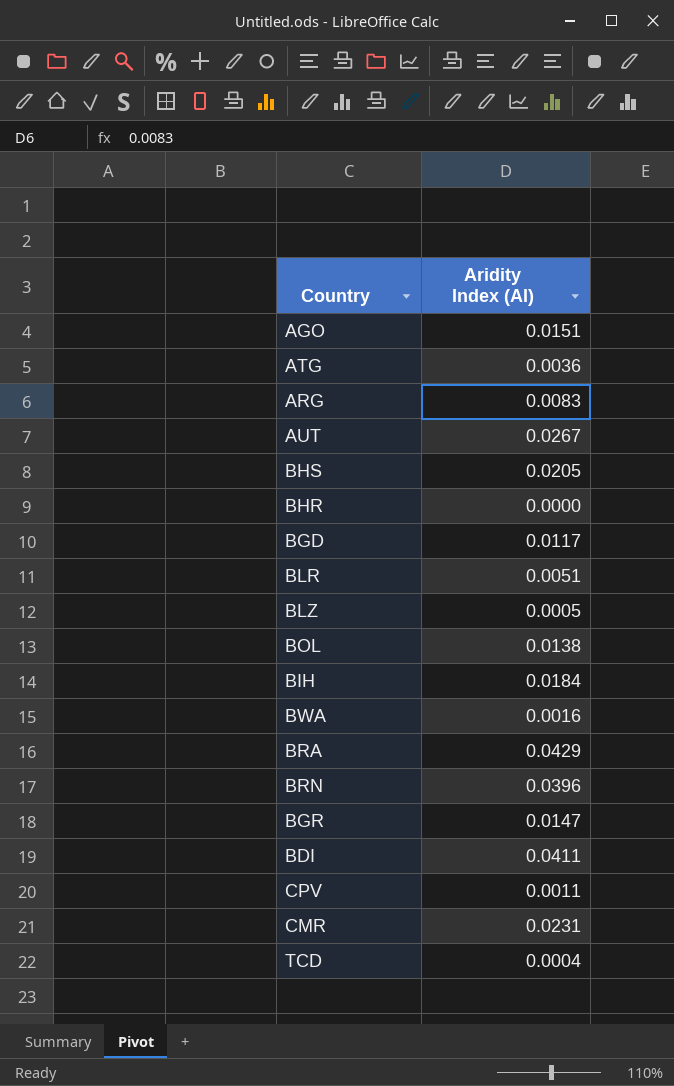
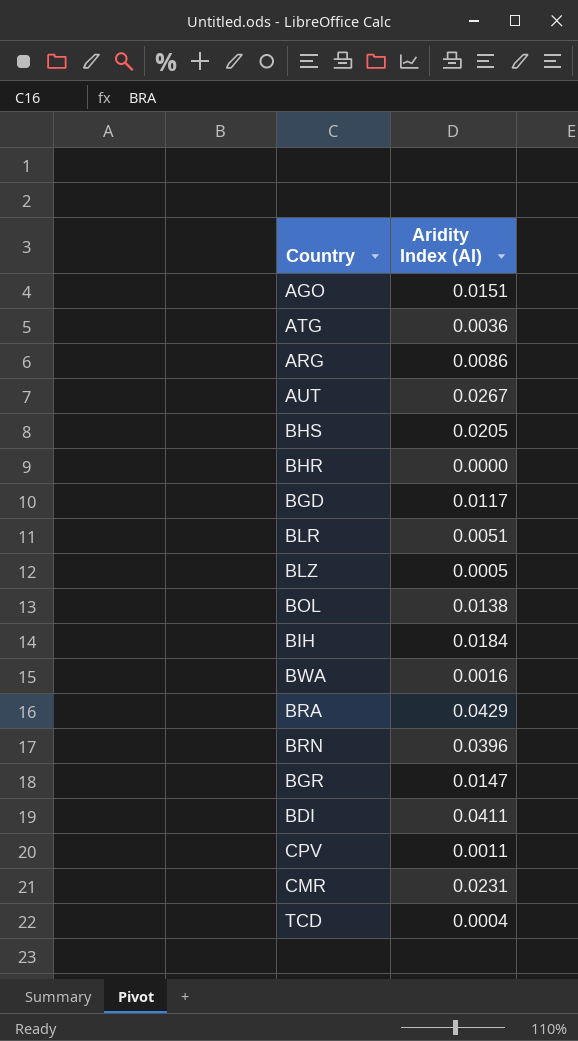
ARG | Aridity Index (AI): 0.0083 -> 0.0086

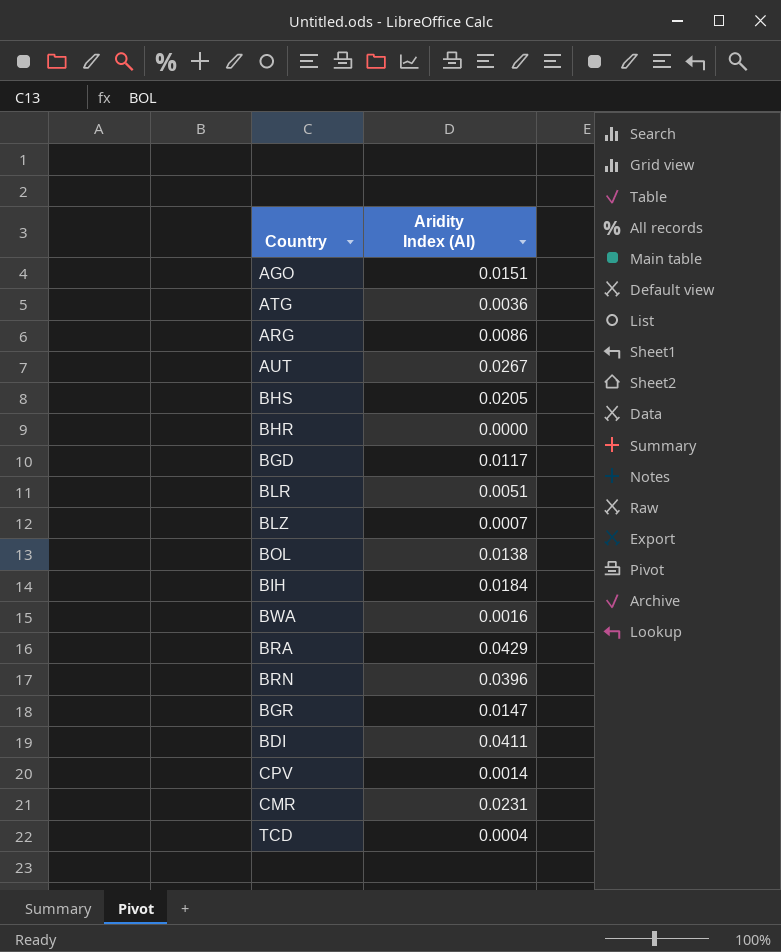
BLZ | Aridity Index (AI): 0.0005 -> 0.0007
CPV | Aridity Index (AI): 0.0011 -> 0.0014

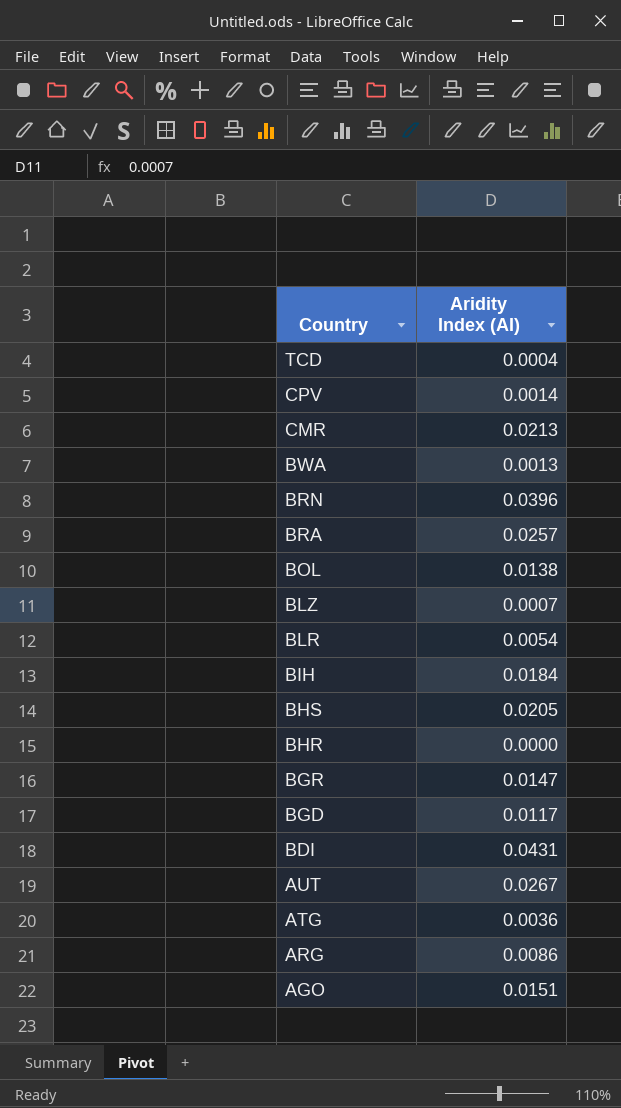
row order: none -> Country descending
CMR | Aridity Index (AI): 0.0231 -> 0.0213
BWA | Aridity Index (AI): 0.0016 -> 0.0013
BRA | Aridity Index (AI): 0.0429 -> 0.0257
BLR | Aridity Index (AI): 0.0051 -> 0.0054
BDI | Aridity Index (AI): 0.0411 -> 0.0431

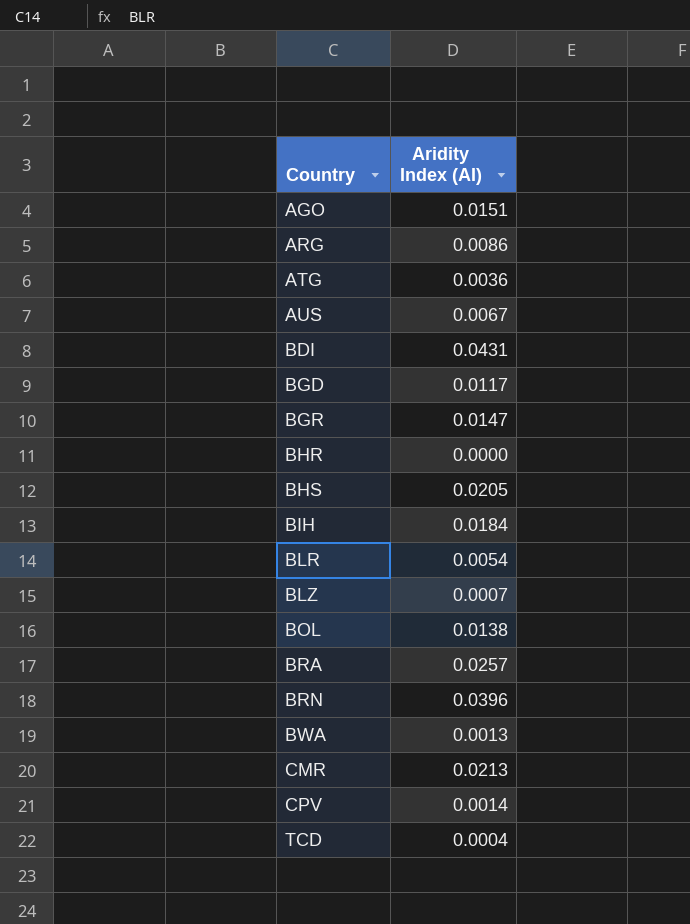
row order: Country descending -> Country ascending
row AUT: 0.0267 -> none
row AUS: none -> 0.0067

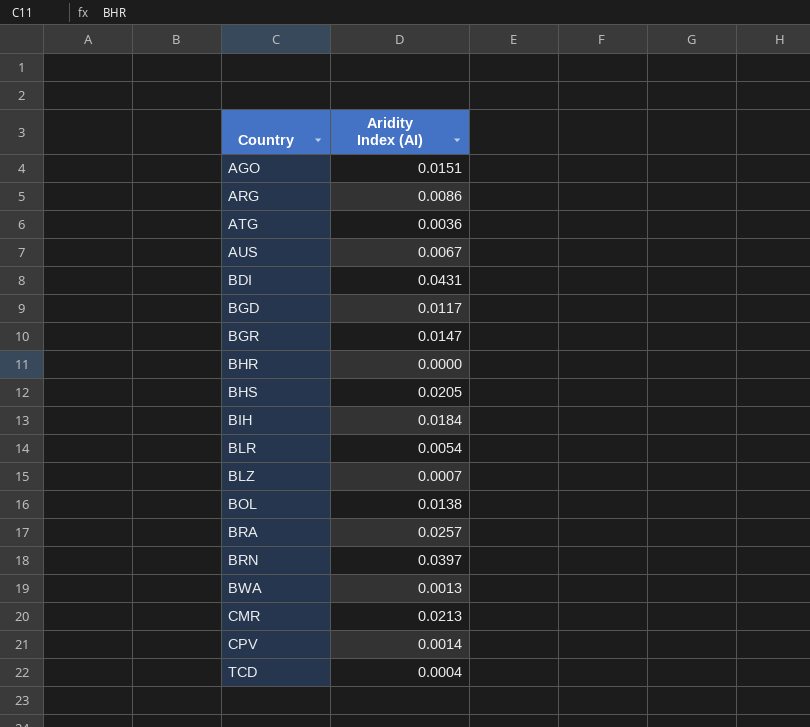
BRN | Aridity Index (AI): 0.0396 -> 0.0397

